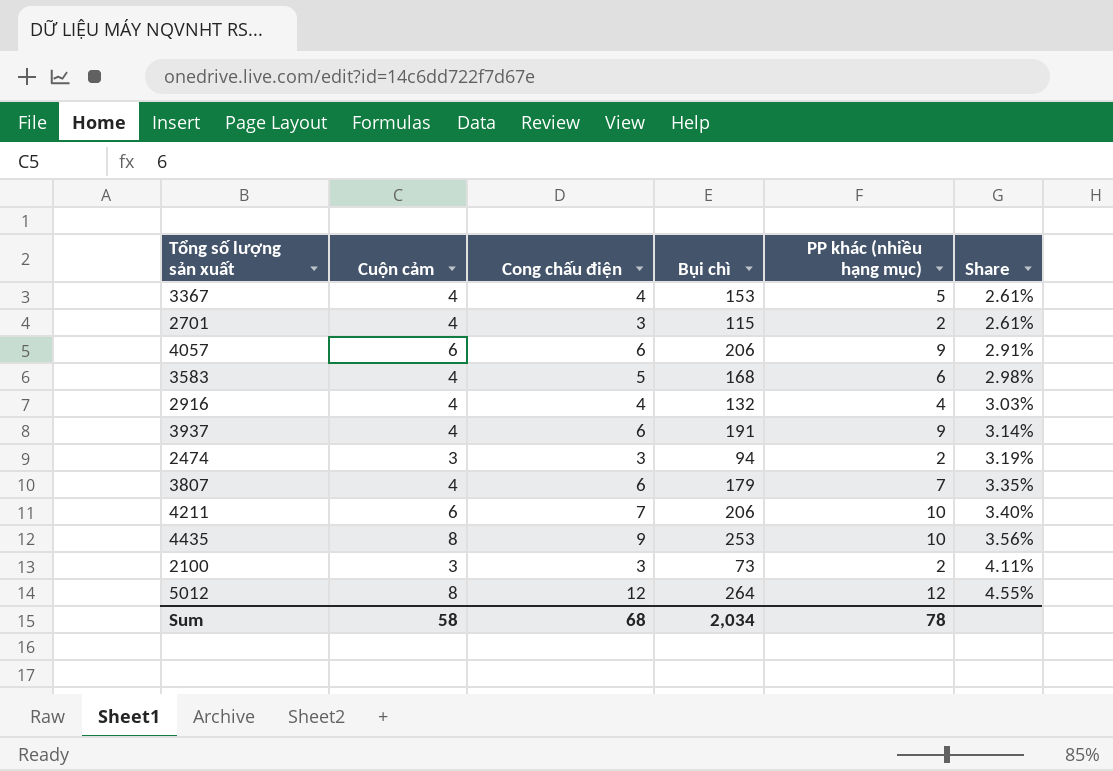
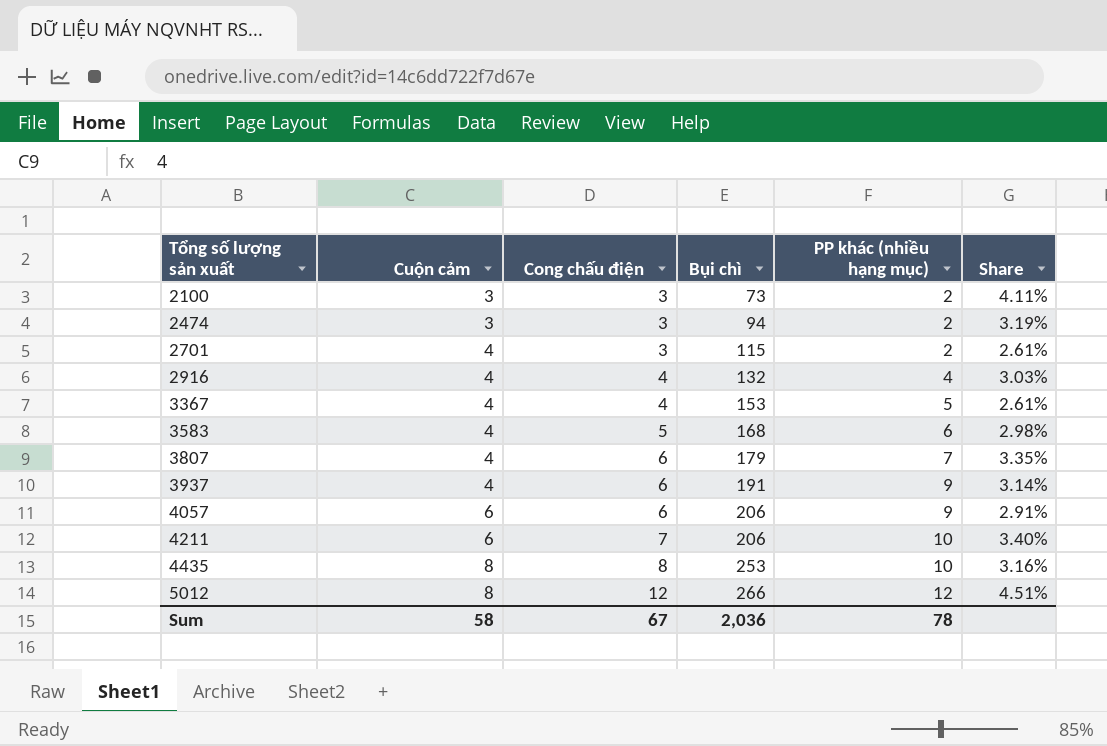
row order: Share ascending -> Tổng số lượng sản xuất ascending
4435 | Cong chấu điện: 9 -> 8
4435 | Share: 3.56% -> 3.16%
5012 | Bụi chì: 264 -> 266
5012 | Share: 4.55% -> 4.51%
Sum | Cong chấu điện: 68 -> 67
Sum | Bụi chì: 2,034 -> 2,036

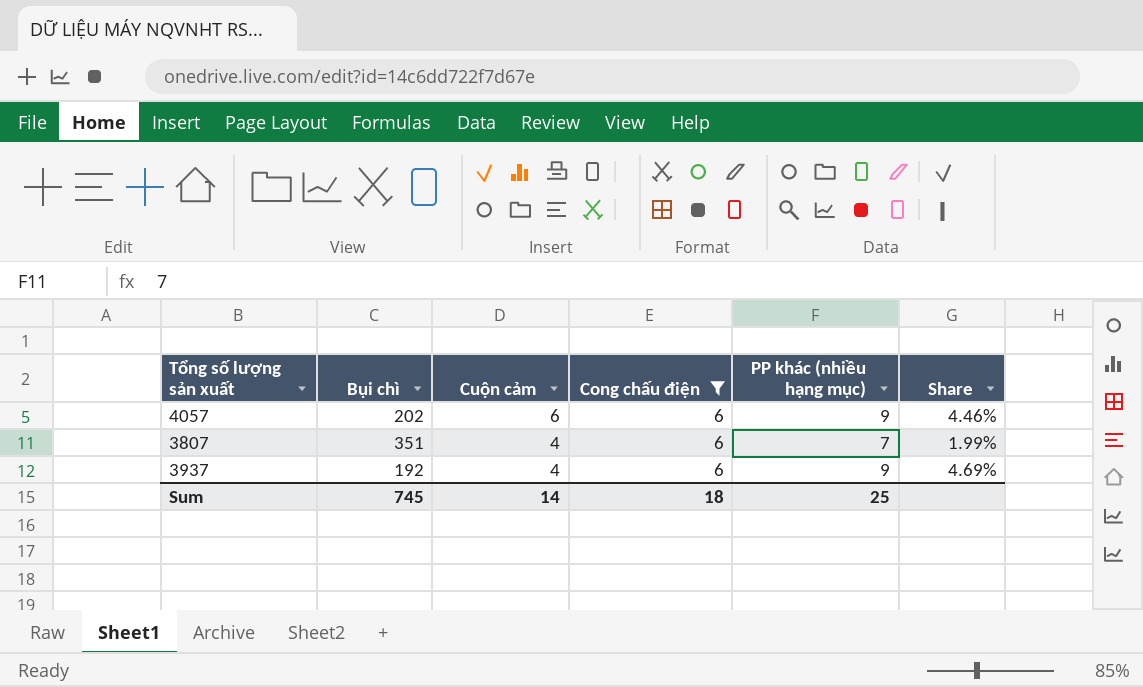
filter: none -> Cong chấu điện = 6
row order: Tổng số lượng sản xuất ascending -> Cuộn cảm descending
column Bụi chì | position: 4 -> 2
column Share | formula: [Cong chấu điện] / [Bụi chì] -> [PP khác (nhiều hạng mục)] / [Bụi chì]
4057 | Bụi chì: 206 -> 202
3807 | Bụi chì: 179 -> 351
3937 | Bụi chì: 191 -> 192
Sum | Bụi chì: 2,036 -> 745
Sum | Cuộn cảm: 58 -> 14
Sum | Cong chấu điện: 67 -> 18
Sum | PP khác (nhiều hạng mục): 78 -> 25

